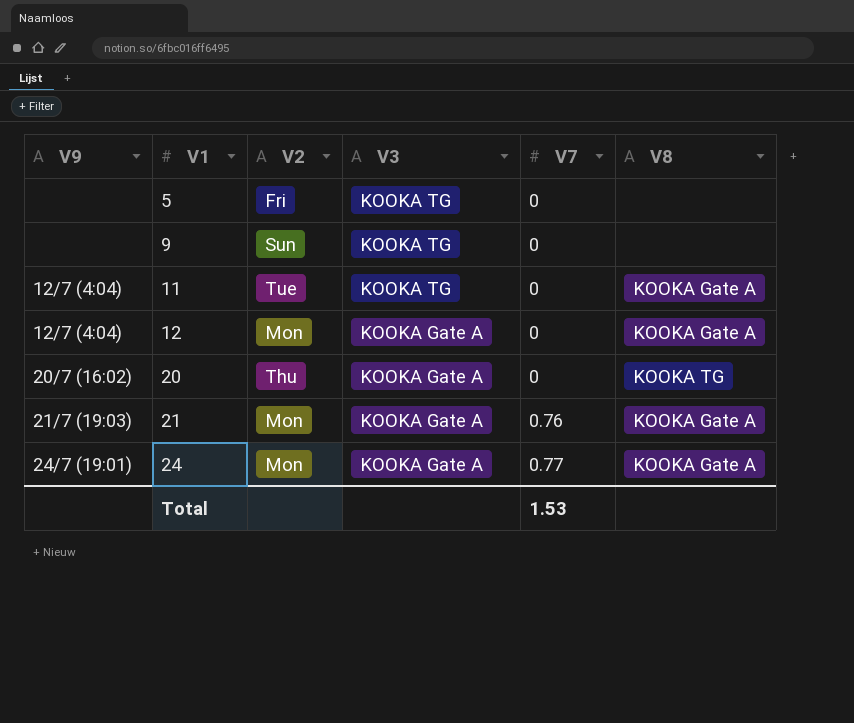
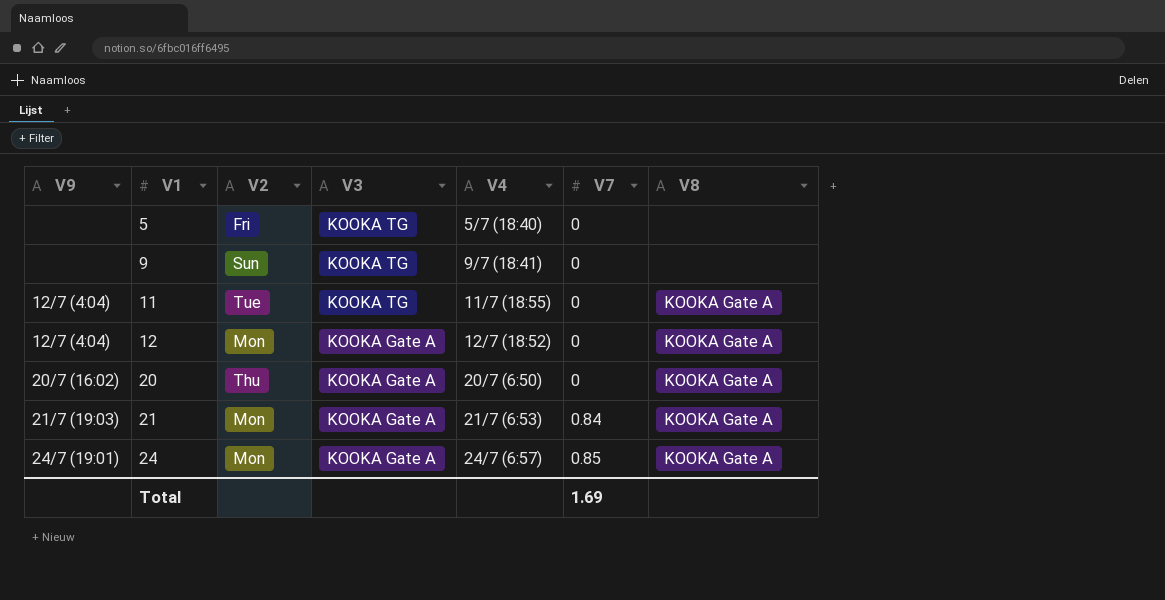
column V4 | position: none -> 5
20 | V8: KOOKA TG -> KOOKA Gate A
21 | V7: 0.76 -> 0.84
24 | V7: 0.77 -> 0.85
Total | V7: 1.53 -> 1.69

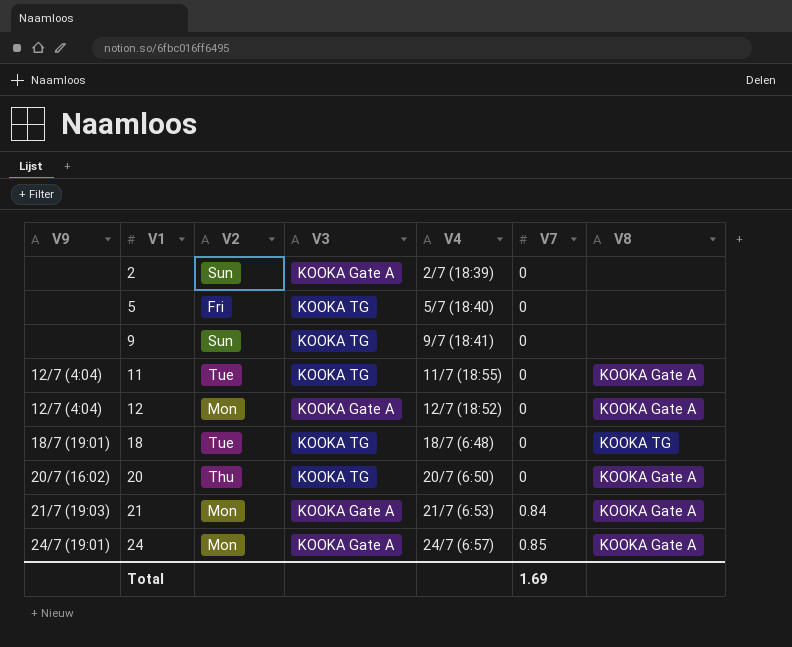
row 2: none -> none | Sun | KOOKA Gate A | 2/7 (18:39) | 0 | none
row 18: none -> 18/7 (19:01) | Tue | KOOKA TG | 18/7 (6:48) | 0 | KOOKA TG
20 | V3: KOOKA Gate A -> KOOKA TG

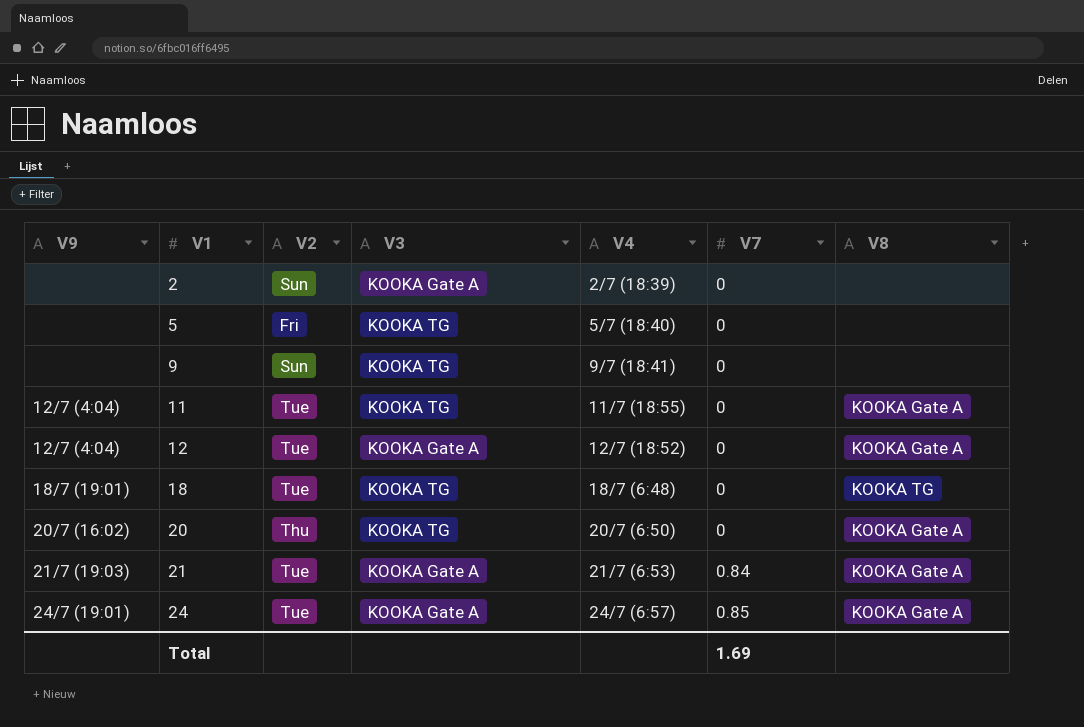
12 | V2: Mon -> Tue
21 | V2: Mon -> Tue
24 | V2: Mon -> Tue

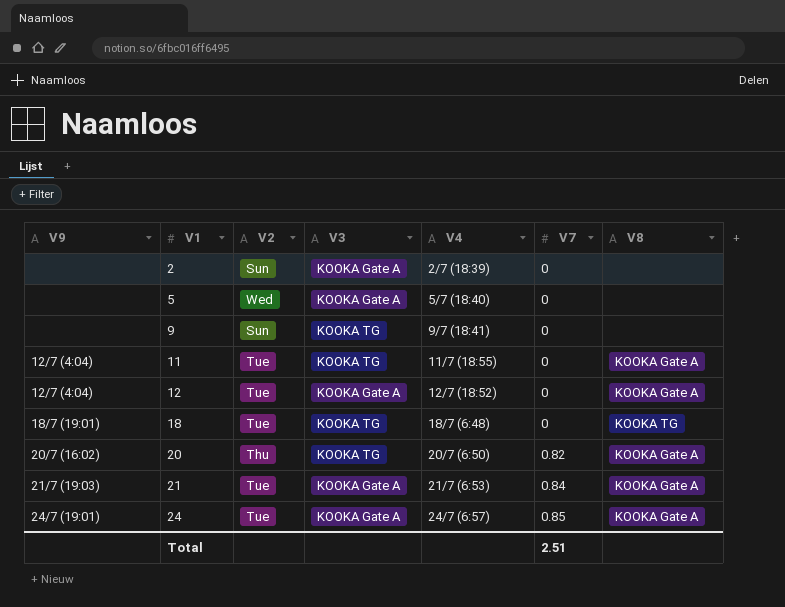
5 | V2: Fri -> Wed
5 | V3: KOOKA TG -> KOOKA Gate A
20 | V7: 0 -> 0.82
Total | V7: 1.69 -> 2.51

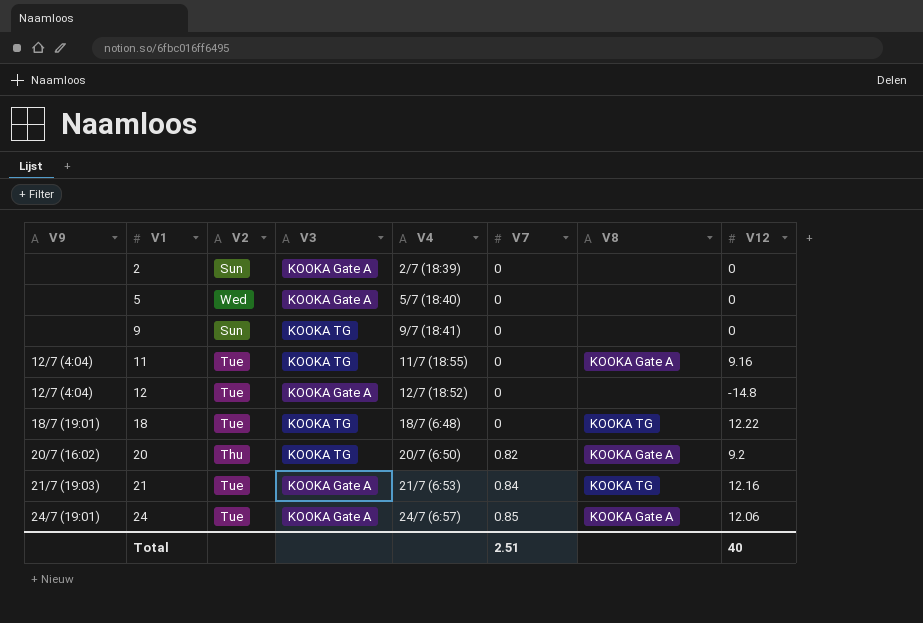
column V12 | position: none -> 8
12 | V8: KOOKA Gate A -> none
21 | V8: KOOKA Gate A -> KOOKA TG

